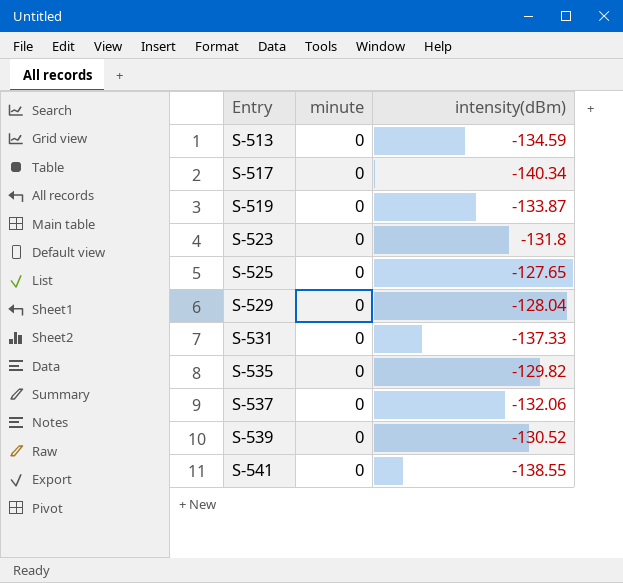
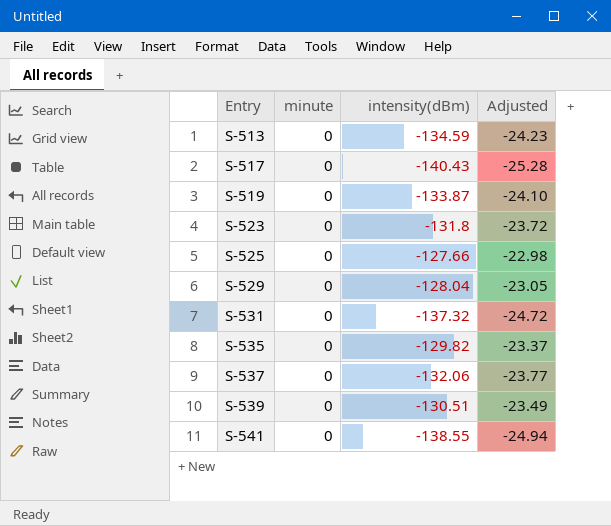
column Adjusted | formula: none -> [intensity(dBm)] * 0.18
S-517 | intensity(dBm): -140.34 -> -140.43
S-525 | intensity(dBm): -127.65 -> -127.66
S-531 | intensity(dBm): -137.33 -> -137.32
S-539 | intensity(dBm): -130.52 -> -130.51

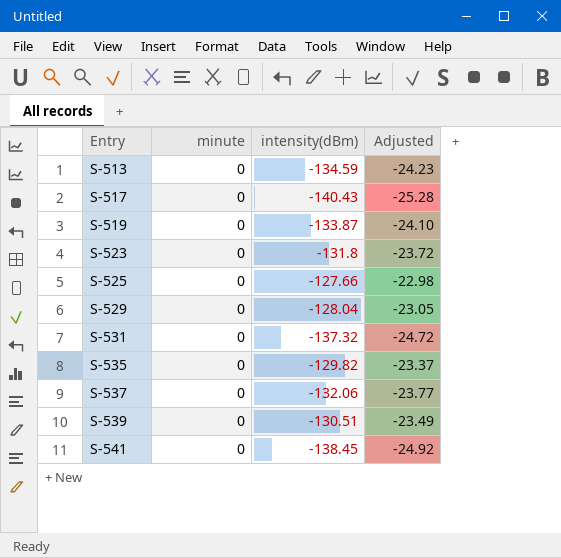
S-541 | intensity(dBm): -138.55 -> -138.45
S-541 | Adjusted: -24.94 -> -24.92

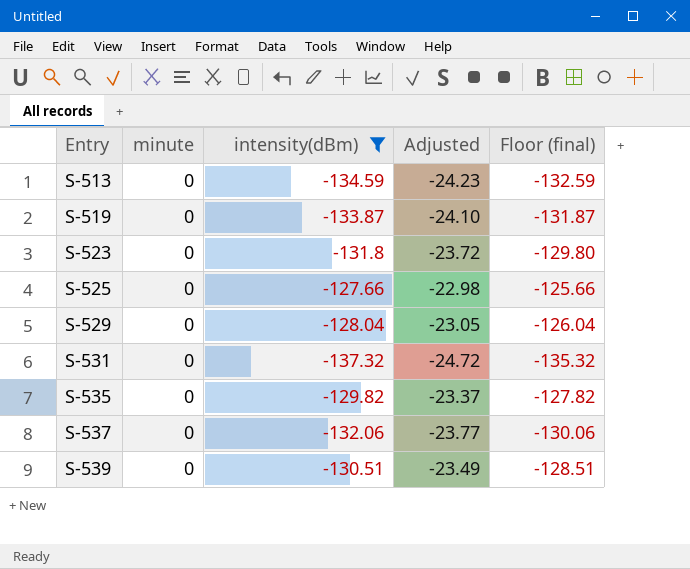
filter: none -> intensity(dBm) >= -137.32
column Floor (final) | formula: none -> [intensity(dBm)] + 2

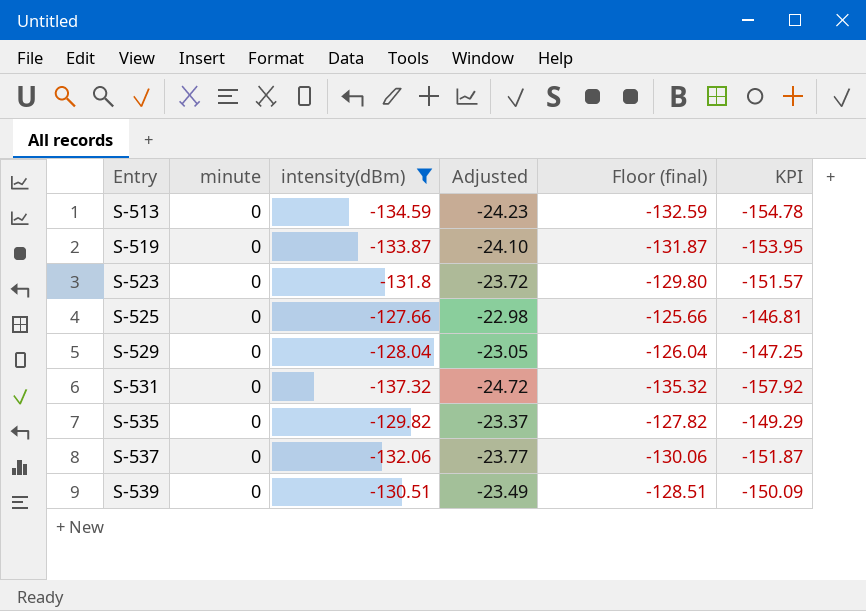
column KPI | formula: none -> [intensity(dBm)] * 1.15

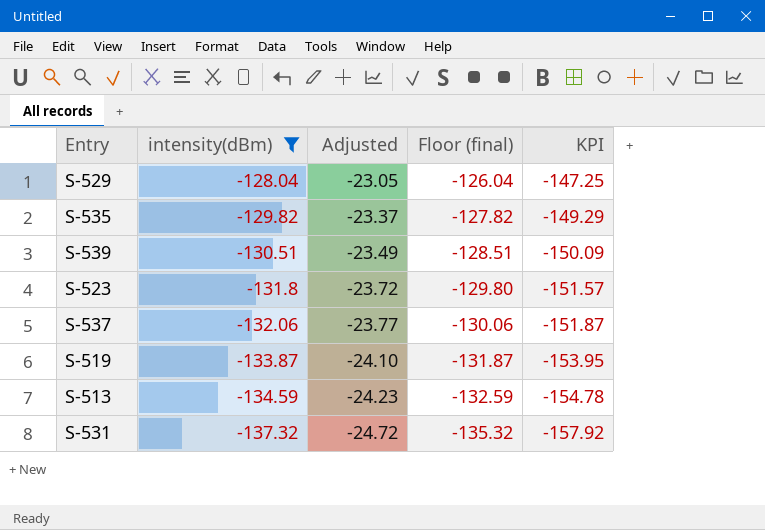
row order: Entry ascending -> intensity(dBm) descending
column minute | position: 2 -> none
row S-525: 0 | -127.66 | -22.98 | -125.66 | -146.81 -> none

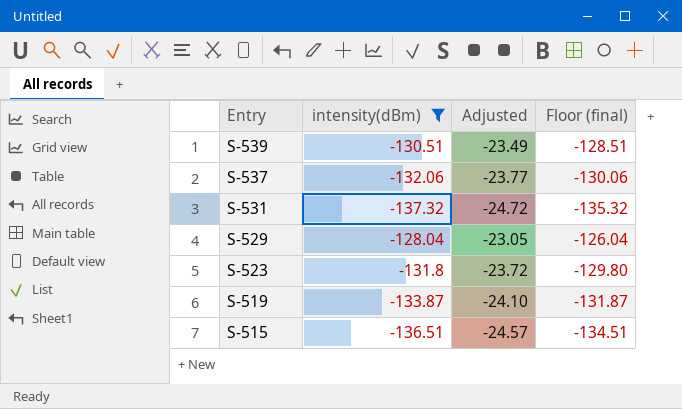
row order: intensity(dBm) descending -> Entry descending
column KPI | formula: [intensity(dBm)] * 1.15 -> none
row S-535: -129.82 | -23.37 | -127.82 | -149.29 -> none
row S-513: -134.59 | -24.23 | -132.59 | -154.78 -> none
row S-515: none -> -136.51 | -24.57 | -134.51

